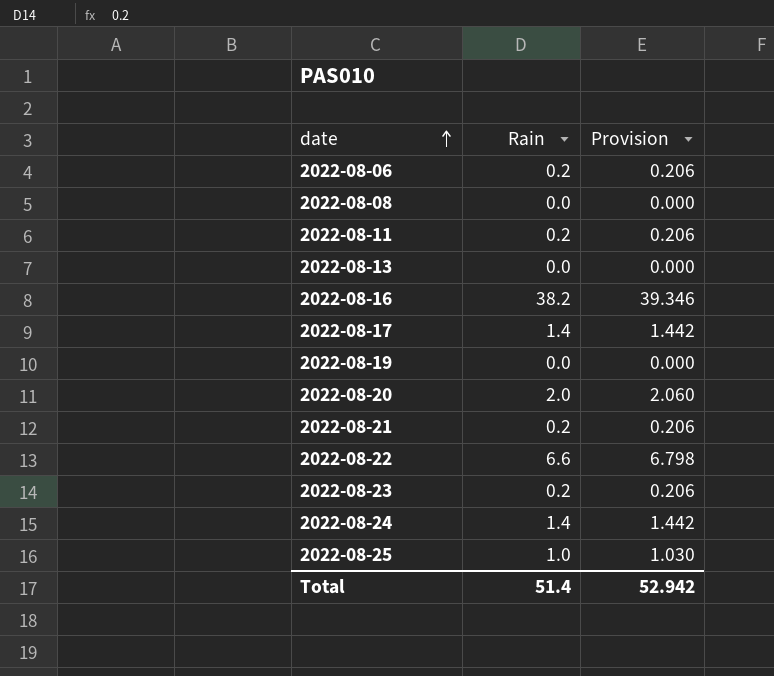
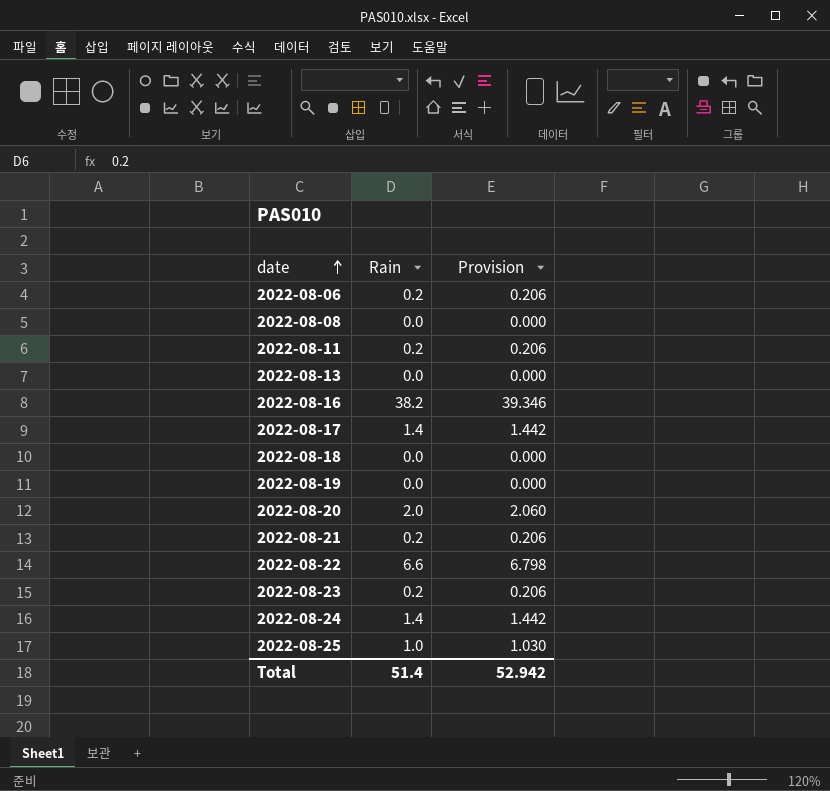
row 2022-08-18: none -> 0.0 | 0.000

